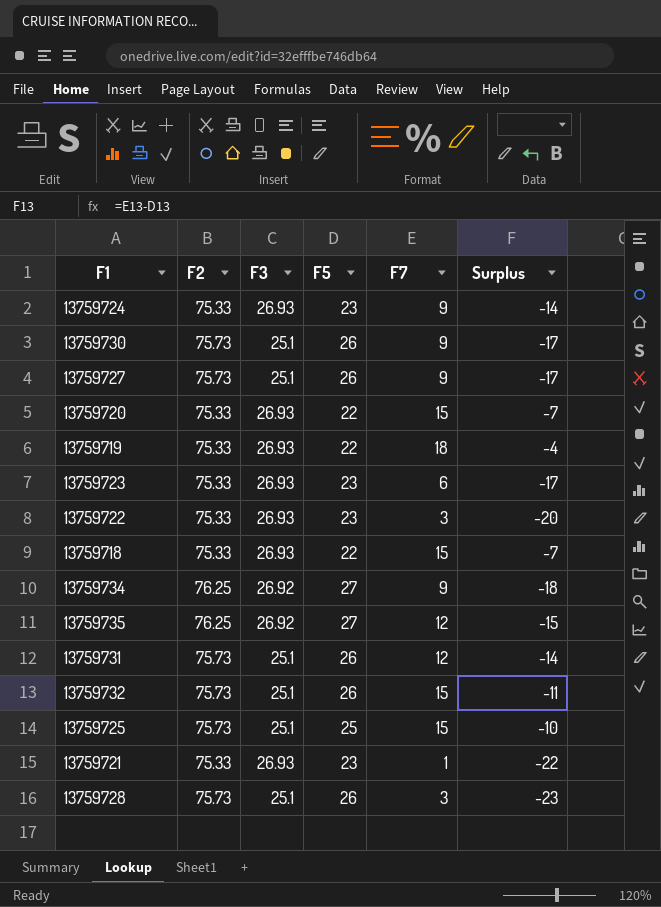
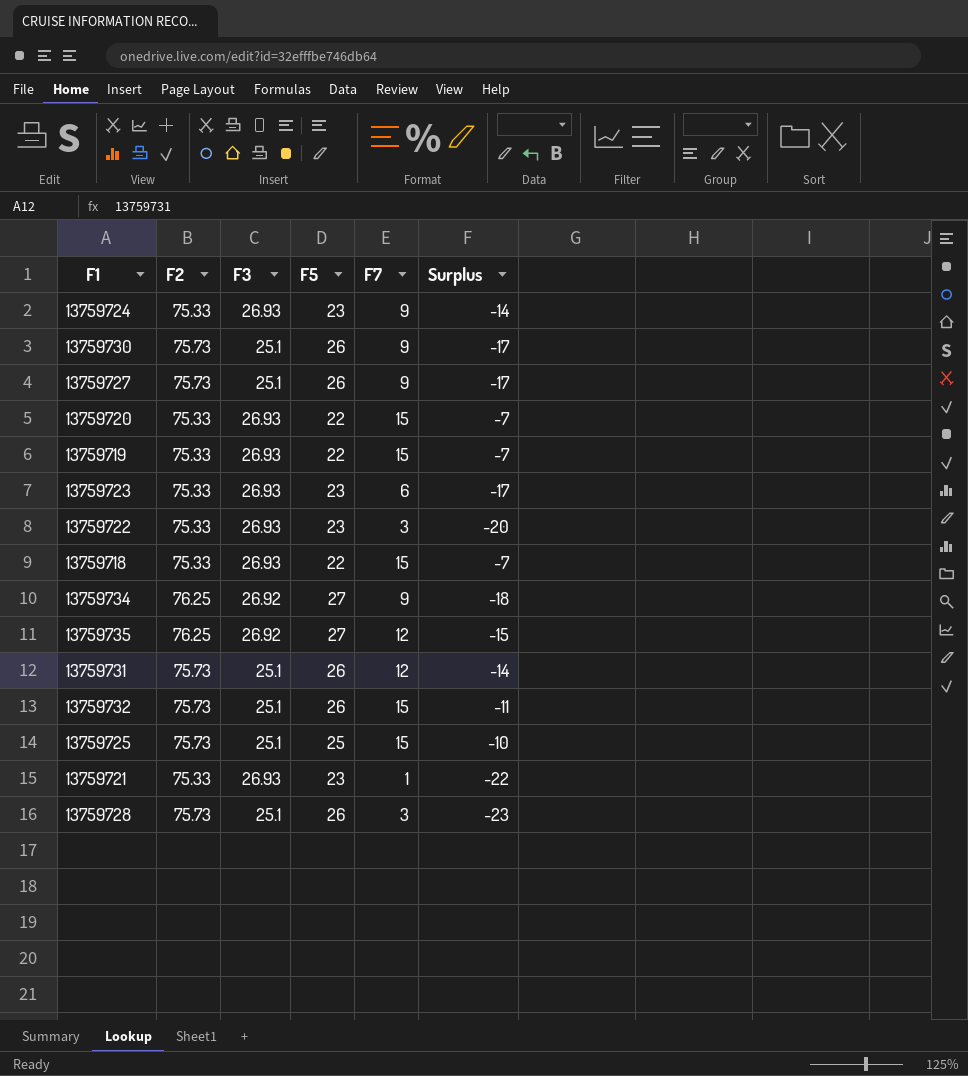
13759719 | F7: 18 -> 15
13759719 | Surplus: -4 -> -7

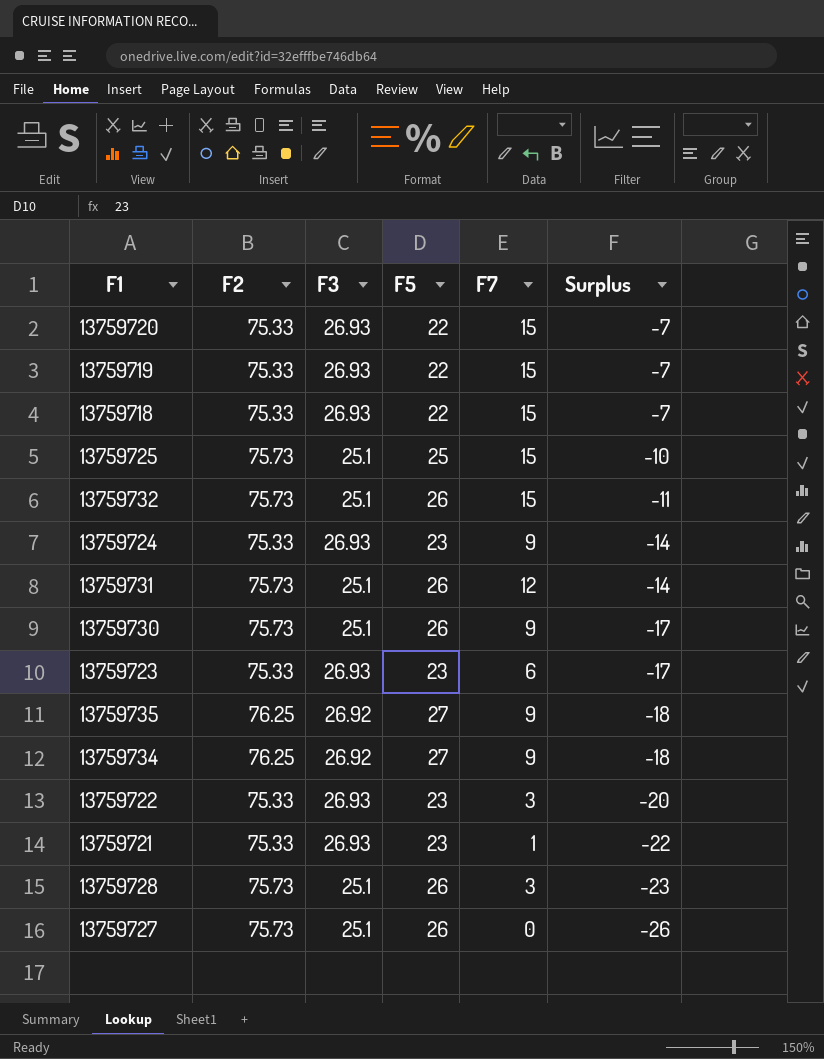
row order: none -> Surplus descending
13759735 | F7: 12 -> 9
13759735 | Surplus: -15 -> -18
13759727 | F7: 9 -> 0
13759727 | Surplus: -17 -> -26

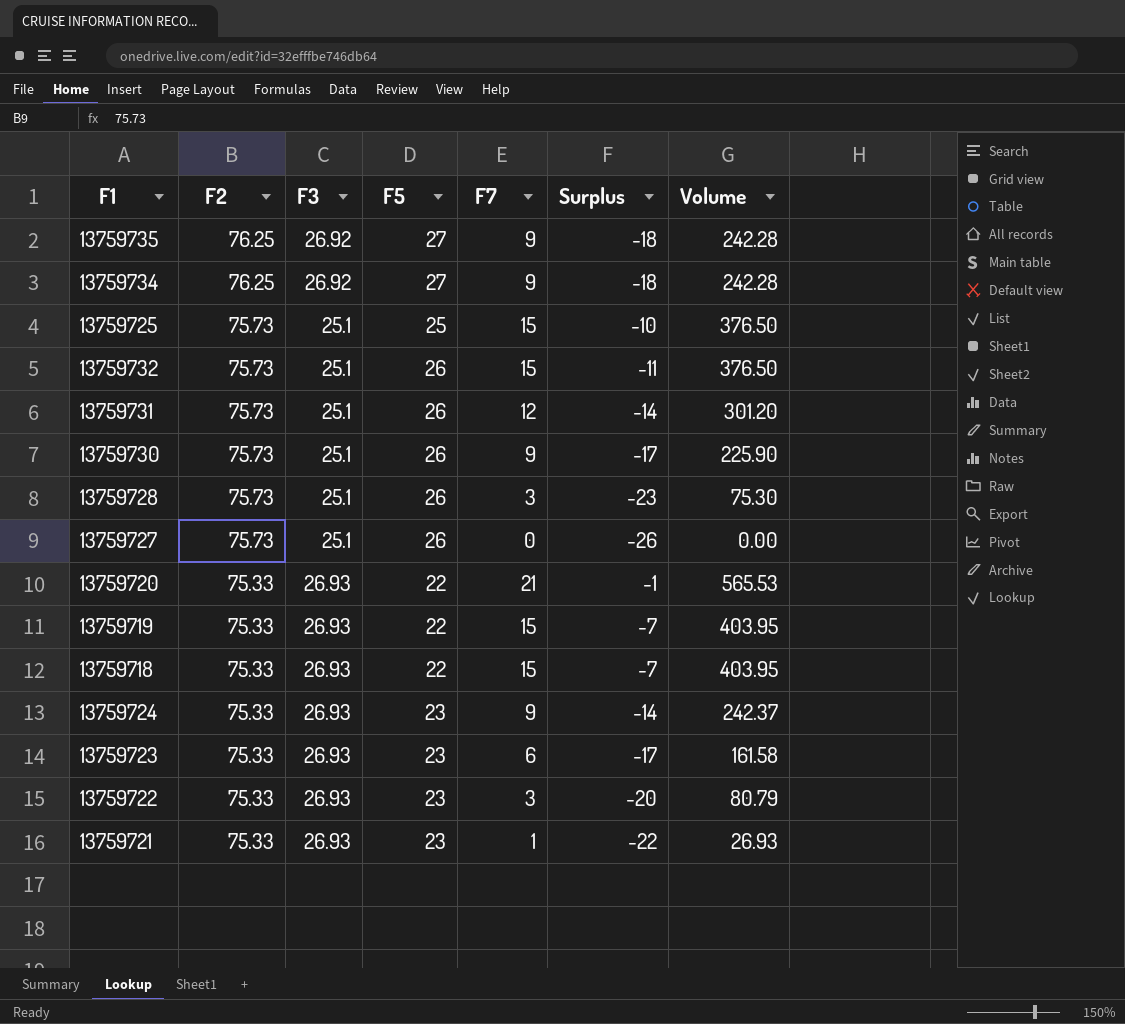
row order: Surplus descending -> F2 descending
column Volume | formula: none -> [F3] * [F7]
13759720 | F7: 15 -> 21
13759720 | Surplus: -7 -> -1

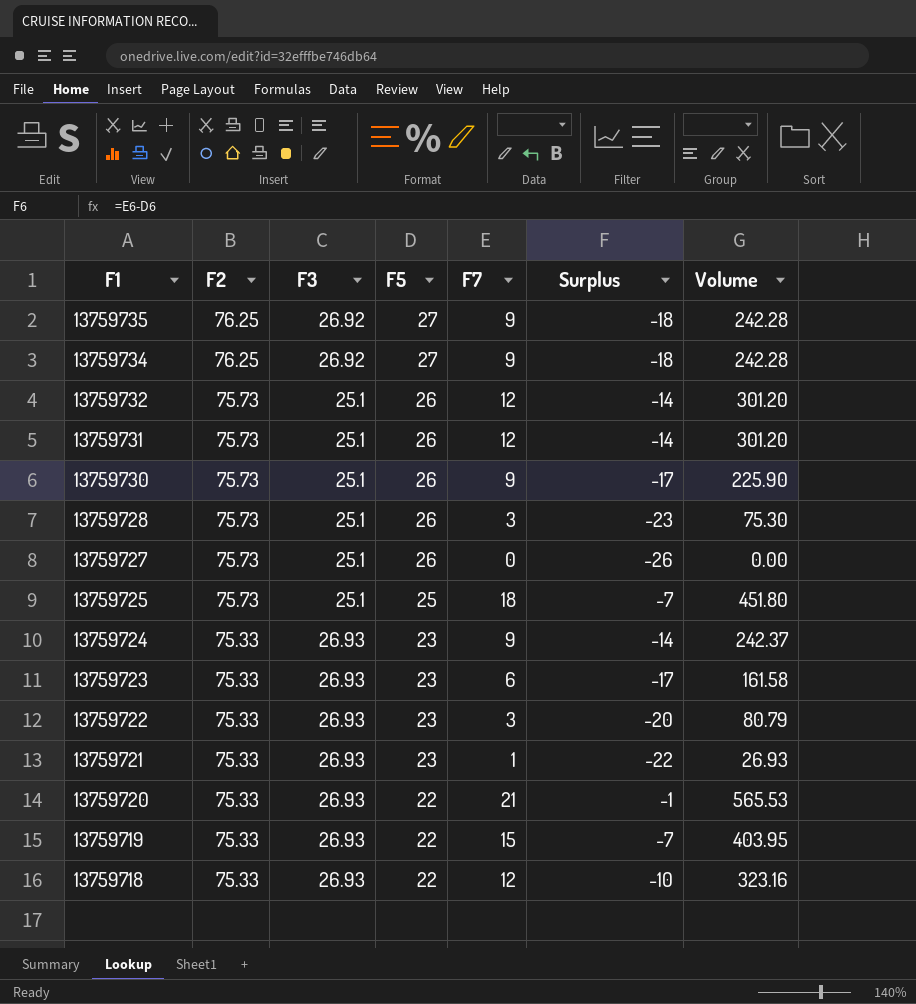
row order: F2 descending -> F1 descending
13759732 | F7: 15 -> 12
13759732 | Surplus: -11 -> -14
13759732 | Volume: 376.50 -> 301.20
13759725 | F7: 15 -> 18
13759725 | Surplus: -10 -> -7
13759725 | Volume: 376.50 -> 451.80
13759718 | F7: 15 -> 12
13759718 | Surplus: -7 -> -10
13759718 | Volume: 403.95 -> 323.16

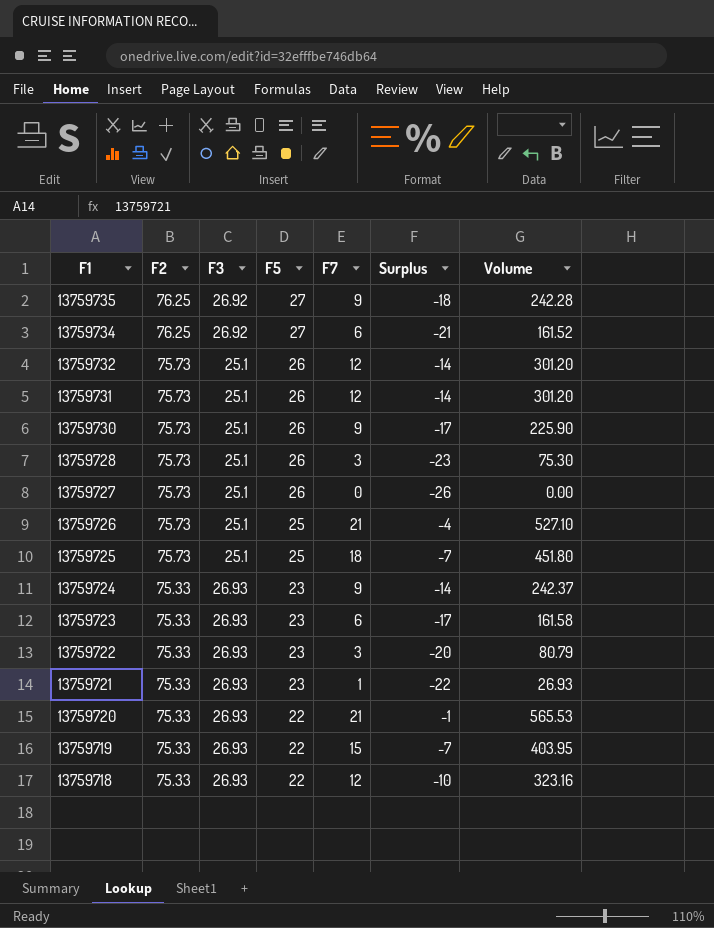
13759734 | F7: 9 -> 6
13759734 | Surplus: -18 -> -21
13759734 | Volume: 242.28 -> 161.52
row 13759726: none -> 75.73 | 25.1 | 25 | 21 | -4 | 527.10

